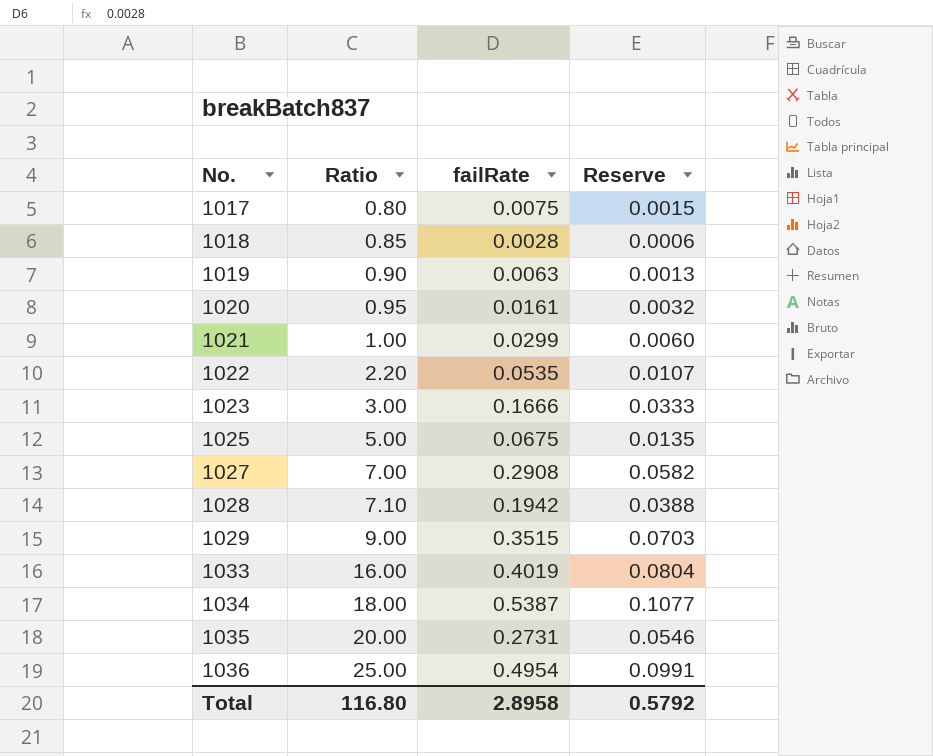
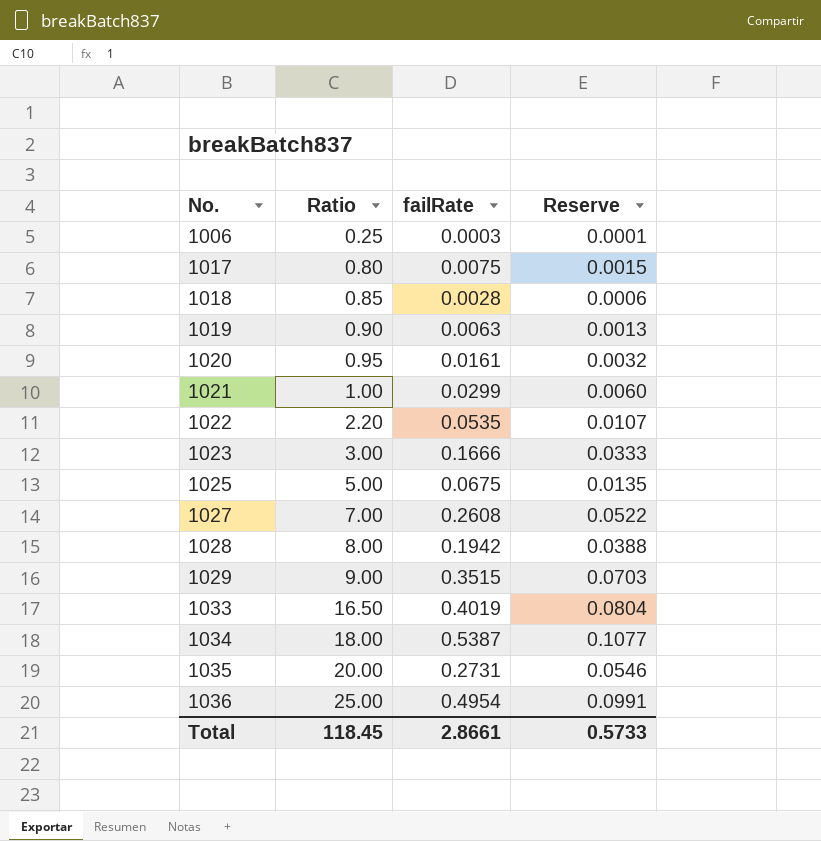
row 1006: none -> 0.25 | 0.0003 | 0.0001
1027 | failRate: 0.2908 -> 0.2608
1027 | Reserve: 0.0582 -> 0.0522
1028 | Ratio: 7.10 -> 8.00
1033 | Ratio: 16.00 -> 16.50
Total | Ratio: 116.80 -> 118.45
Total | failRate: 2.8958 -> 2.8661
Total | Reserve: 0.5792 -> 0.5733

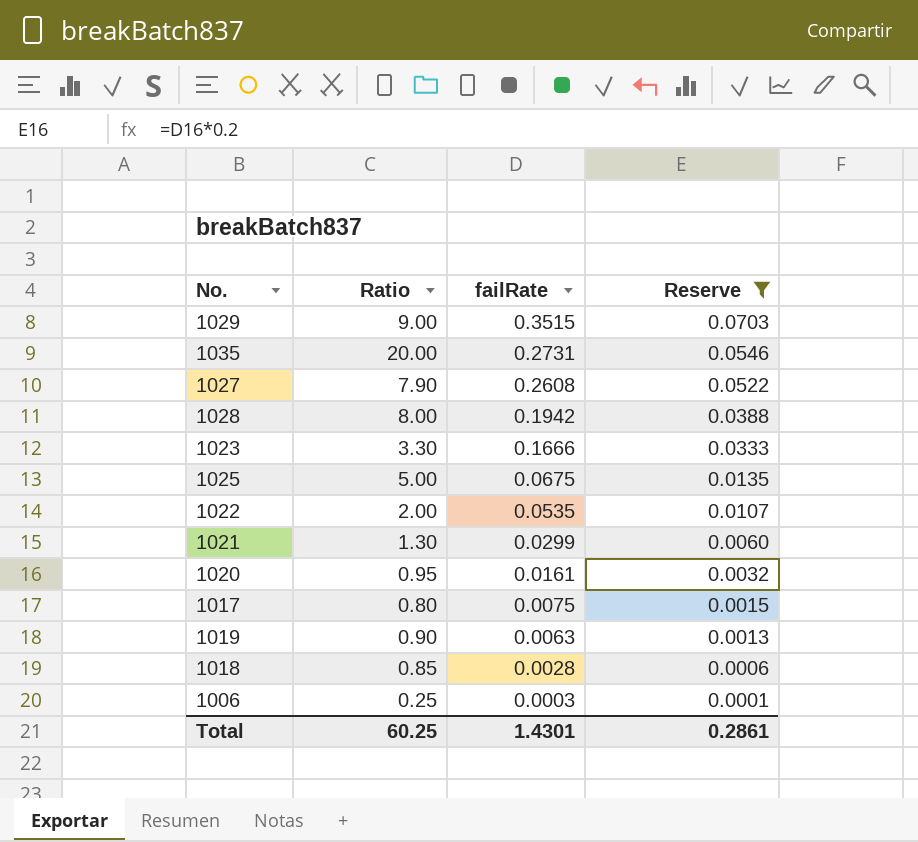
filter: none -> Reserve <= 0.0703
row order: No. ascending -> failRate descending
1027 | Ratio: 7.00 -> 7.90
1023 | Ratio: 3.00 -> 3.30
1022 | Ratio: 2.20 -> 2.00
1021 | Ratio: 1.00 -> 1.30
Total | Ratio: 118.45 -> 60.25
Total | failRate: 2.8661 -> 1.4301
Total | Reserve: 0.5733 -> 0.2861

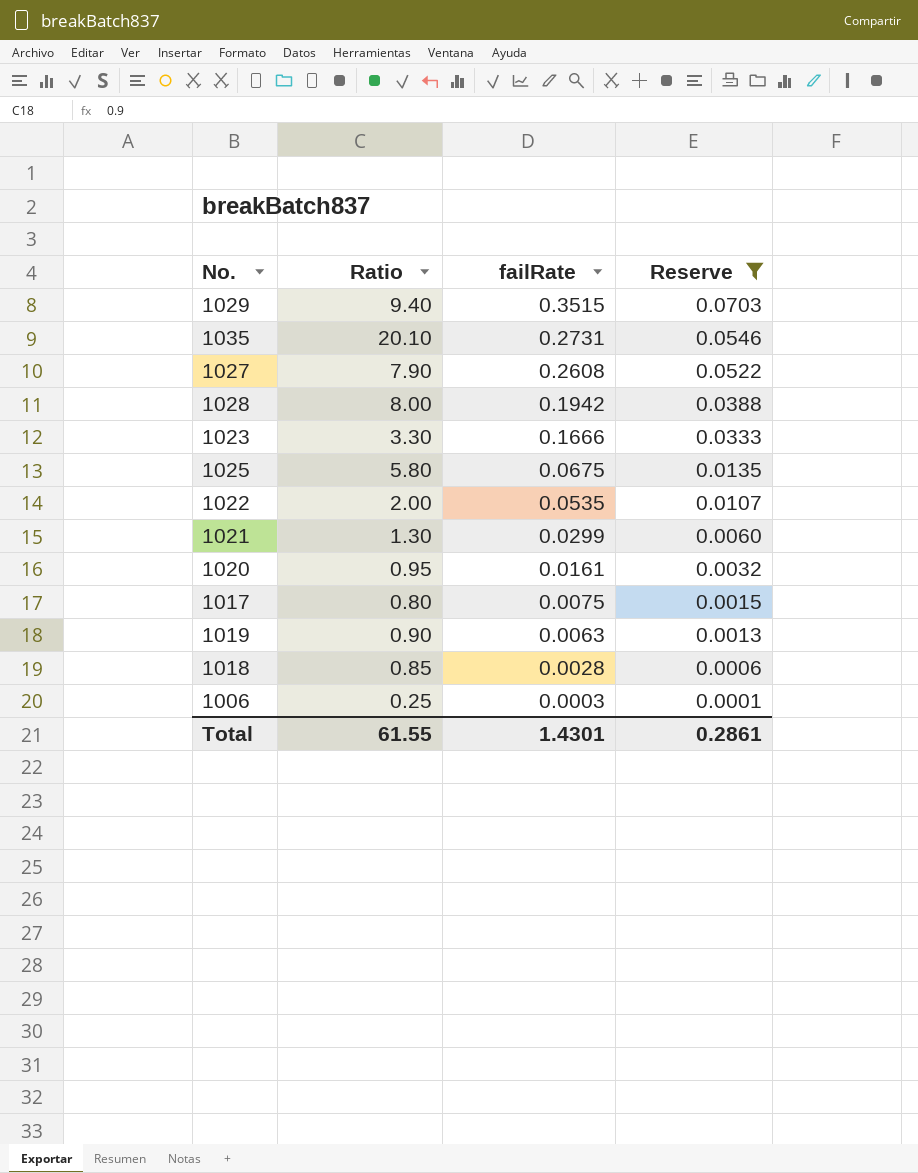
1029 | Ratio: 9.00 -> 9.40
1035 | Ratio: 20.00 -> 20.10
1025 | Ratio: 5.00 -> 5.80
Total | Ratio: 60.25 -> 61.55

